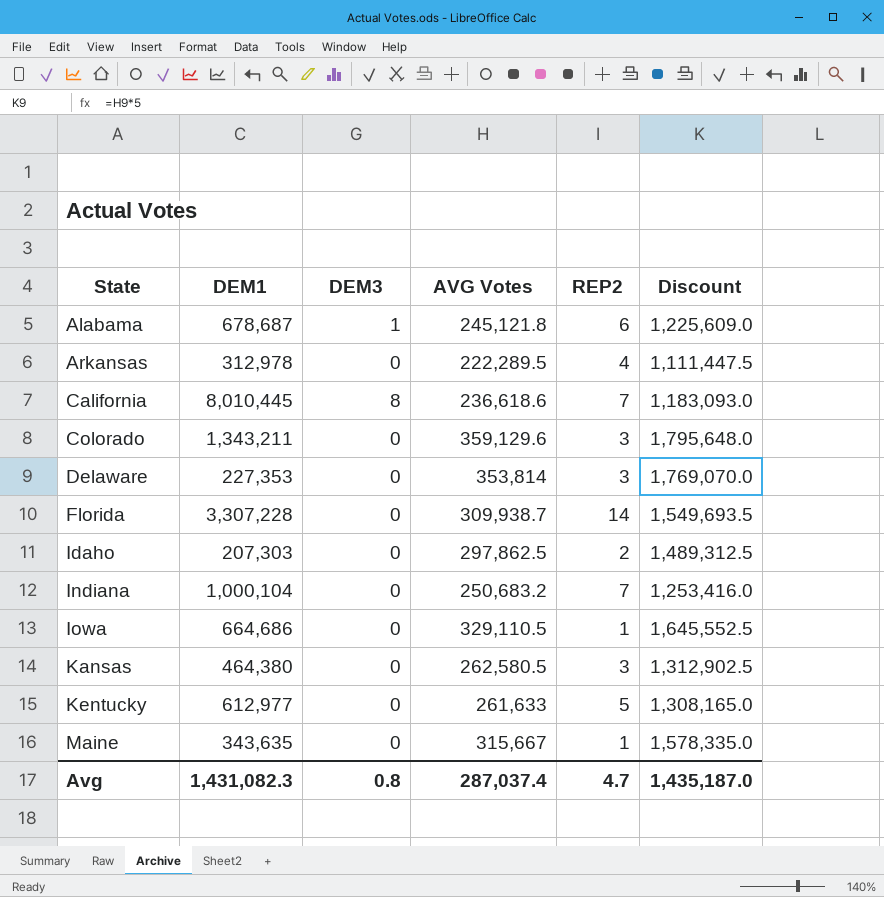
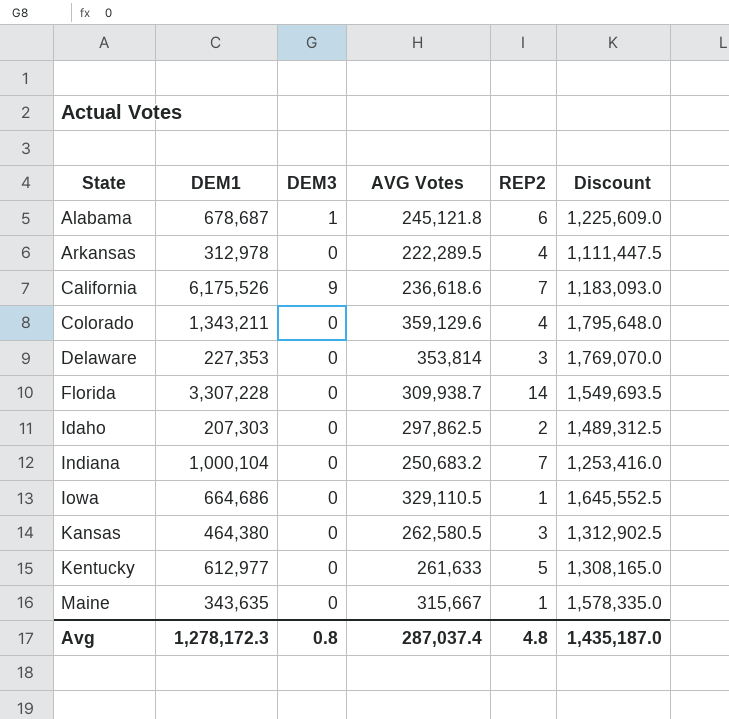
California | DEM1: 8,010,445 -> 6,175,526
California | DEM3: 8 -> 9
Colorado | REP2: 3 -> 4
Avg | DEM1: 1,431,082.3 -> 1,278,172.3
Avg | REP2: 4.7 -> 4.8

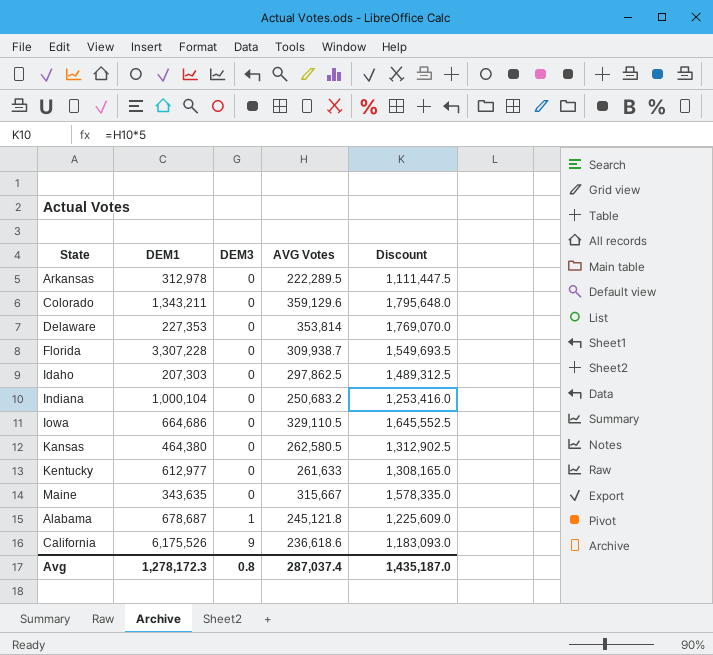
row order: State ascending -> DEM3 ascending
column REP2 | position: 5 -> none

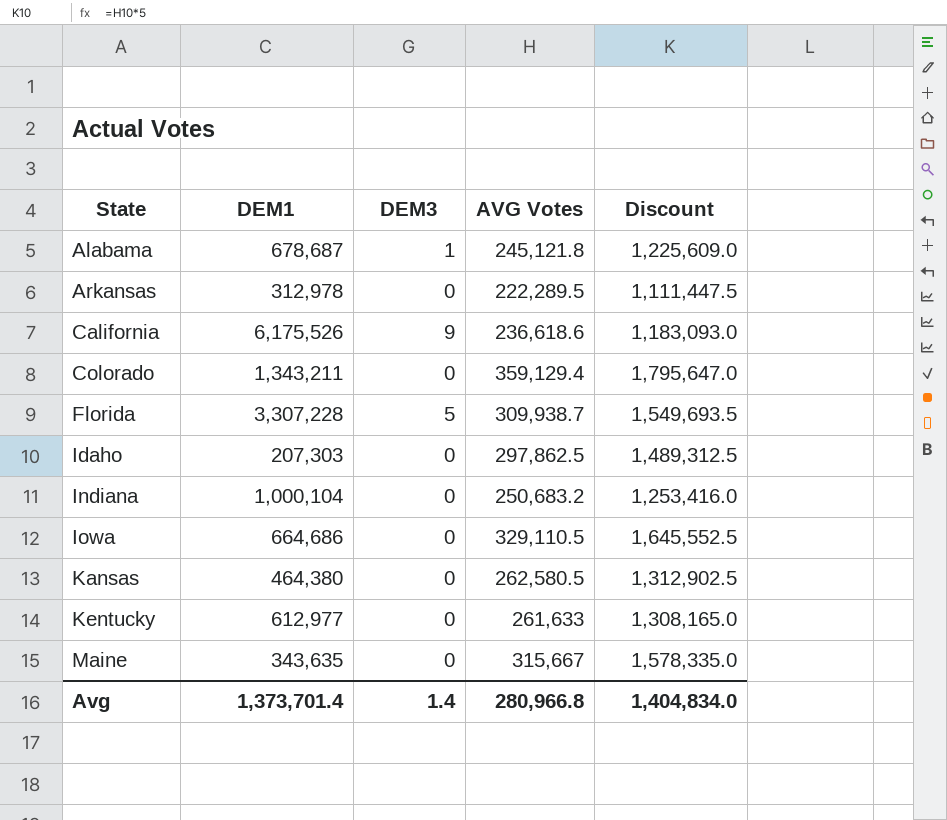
row order: DEM3 ascending -> State ascending
row Delaware: 227,353 | 0 | 353,814 | 1,769,070.0 -> none
Colorado | AVG Votes: 359,129.6 -> 359,129.4
Colorado | Discount: 1,795,648.0 -> 1,795,647.0
Florida | DEM3: 0 -> 5
Avg | DEM1: 1,278,172.3 -> 1,373,701.4
Avg | DEM3: 0.8 -> 1.4
Avg | AVG Votes: 287,037.4 -> 280,966.8
Avg | Discount: 1,435,187.0 -> 1,404,834.0

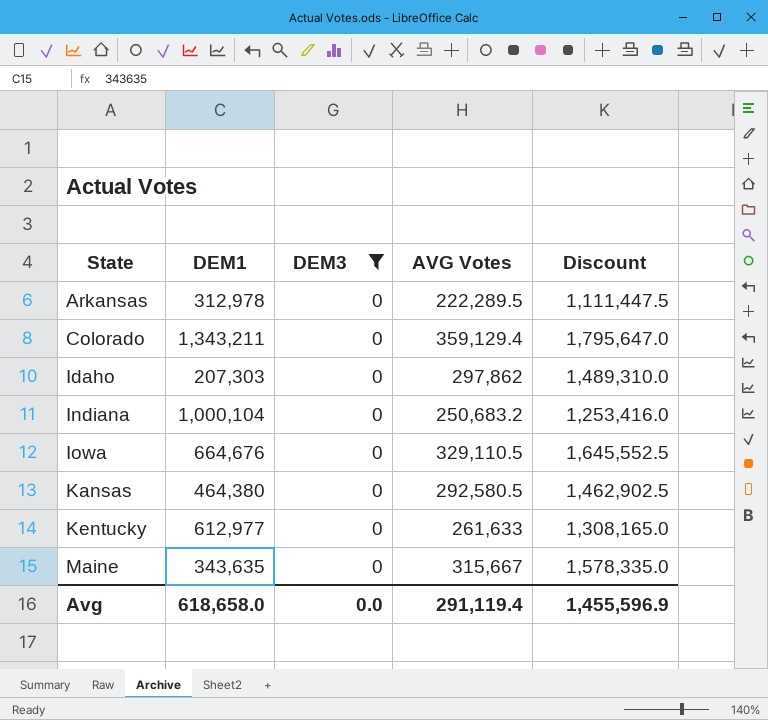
filter: none -> DEM3 = 0
Idaho | AVG Votes: 297,862.5 -> 297,862
Idaho | Discount: 1,489,312.5 -> 1,489,310.0
Iowa | DEM1: 664,686 -> 664,676
Kansas | AVG Votes: 262,580.5 -> 292,580.5
Kansas | Discount: 1,312,902.5 -> 1,462,902.5
Avg | DEM1: 1,373,701.4 -> 618,658.0
Avg | DEM3: 1.4 -> 0.0
Avg | AVG Votes: 280,966.8 -> 291,119.4
Avg | Discount: 1,404,834.0 -> 1,455,596.9

